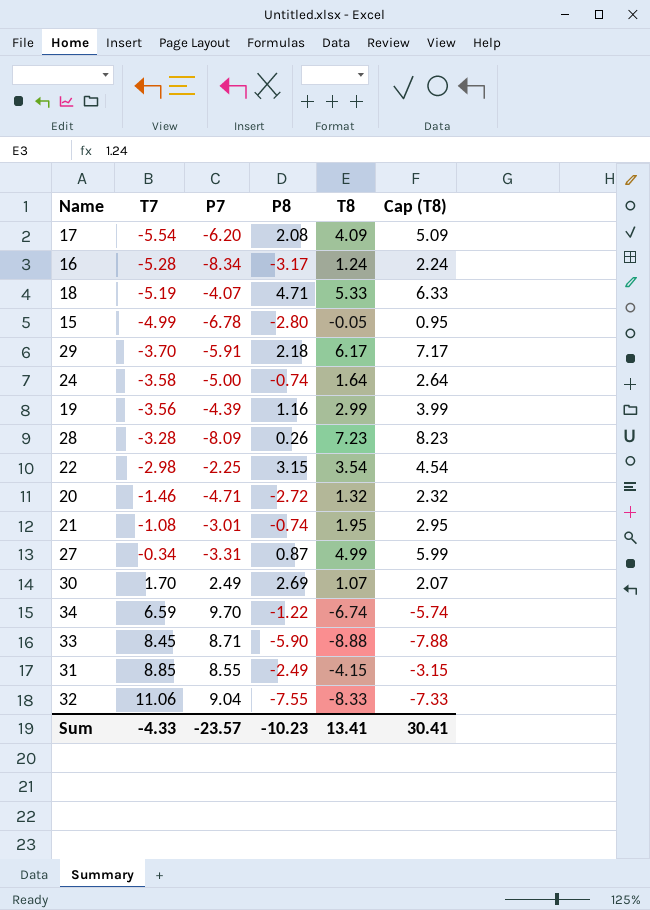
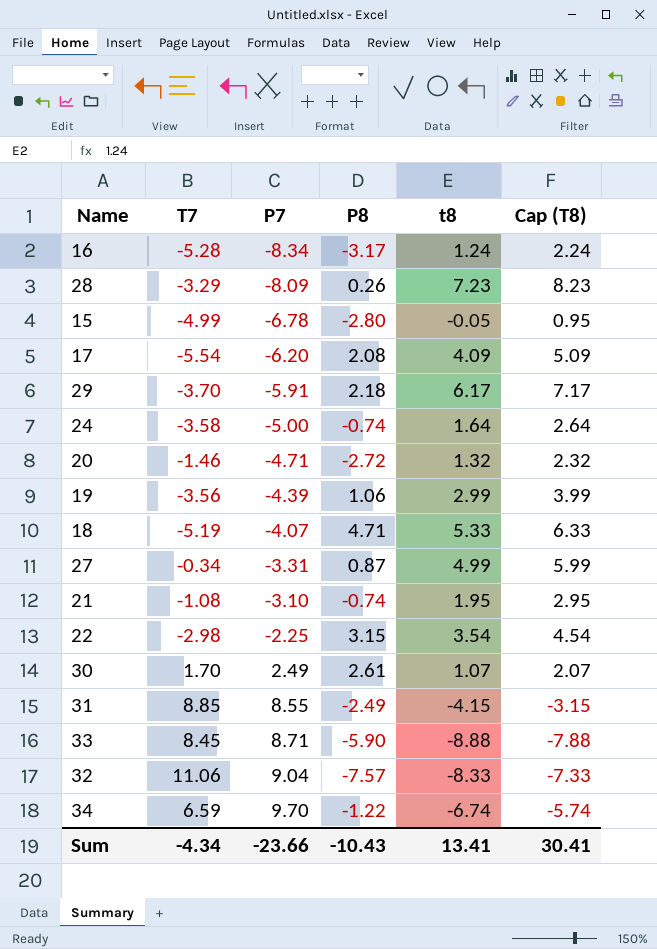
row order: T7 ascending -> P7 ascending
column name: T8 -> t8
28 | T7: -3.28 -> -3.29
19 | P8: 1.16 -> 1.06
21 | P7: -3.01 -> -3.10
30 | P8: 2.69 -> 2.61
32 | P8: -7.55 -> -7.57
Sum | T7: -4.33 -> -4.34
Sum | P7: -23.57 -> -23.66
Sum | P8: -10.23 -> -10.43

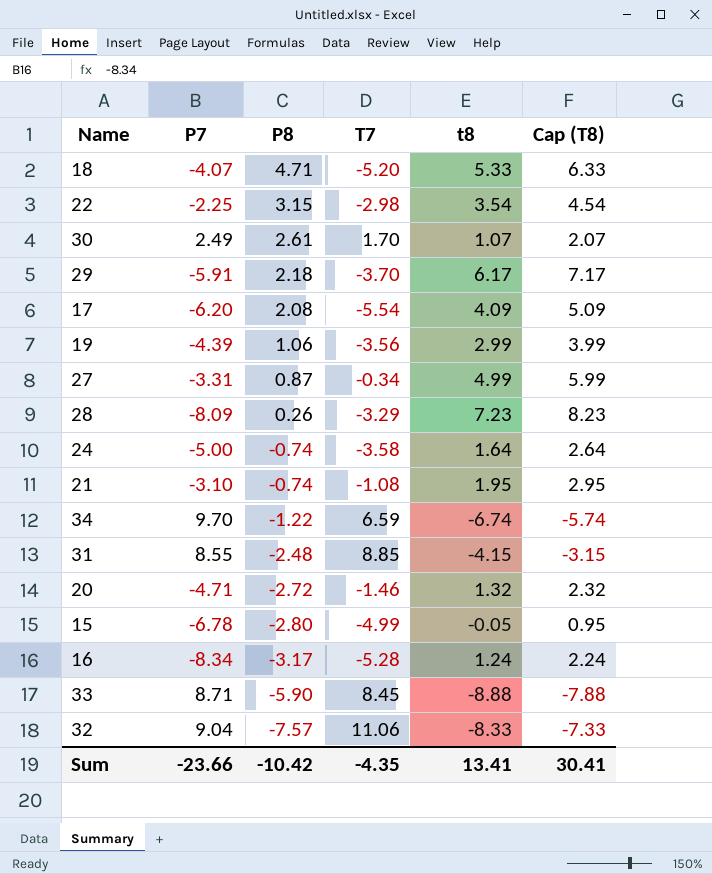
row order: P7 ascending -> P8 descending
column T7 | position: 2 -> 4
18 | T7: -5.19 -> -5.20
31 | P8: -2.49 -> -2.48
Sum | P8: -10.43 -> -10.42
Sum | T7: -4.34 -> -4.35

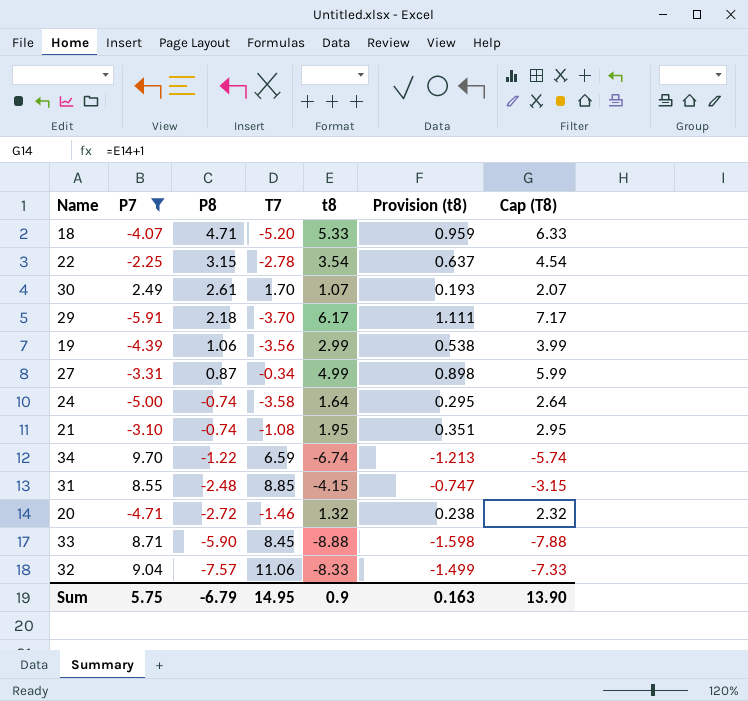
filter: none -> P7 >= -5.91
column Provision (t8) | formula: none -> [t8] * 0.18
22 | T7: -2.98 -> -2.78
Sum | P7: -23.66 -> 5.75
Sum | P8: -10.42 -> -6.79
Sum | T7: -4.35 -> 14.95
Sum | t8: 13.41 -> 0.9
Sum | Cap (T8): 30.41 -> 13.90

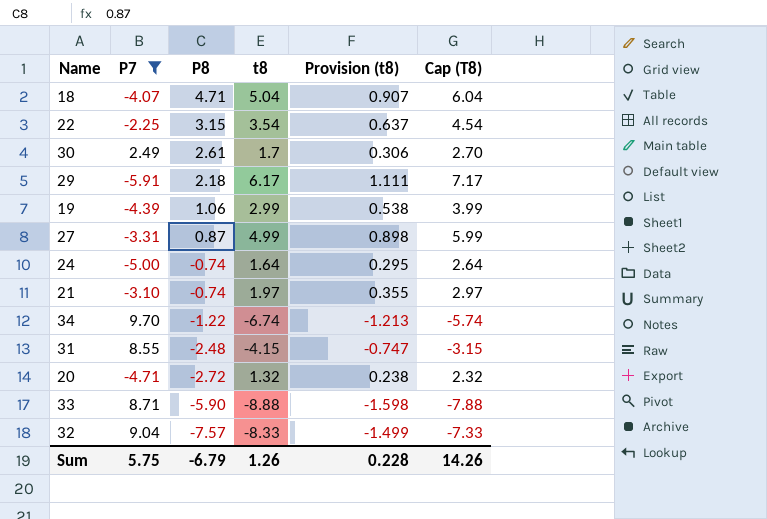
column T7 | position: 4 -> none
18 | t8: 5.33 -> 5.04
18 | Provision (t8): 0.959 -> 0.907
18 | Cap (T8): 6.33 -> 6.04
30 | t8: 1.07 -> 1.7
30 | Provision (t8): 0.193 -> 0.306
30 | Cap (T8): 2.07 -> 2.70
21 | t8: 1.95 -> 1.97
21 | Provision (t8): 0.351 -> 0.355
21 | Cap (T8): 2.95 -> 2.97
Sum | t8: 0.9 -> 1.26
Sum | Provision (t8): 0.163 -> 0.228
Sum | Cap (T8): 13.90 -> 14.26

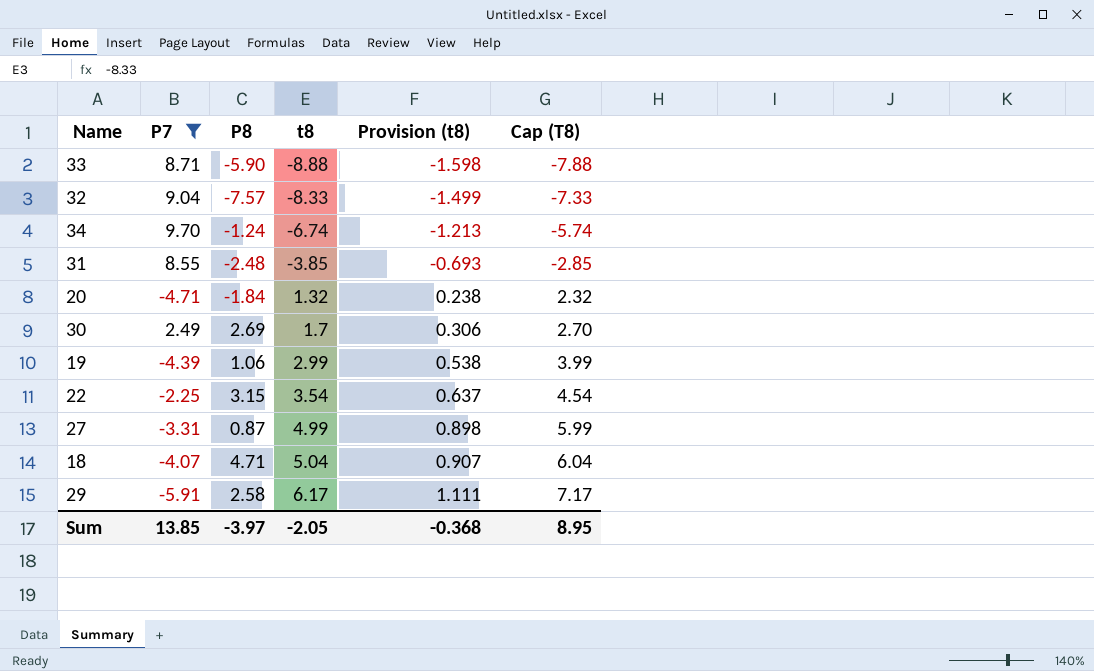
row order: P8 descending -> t8 ascending
row 24: -5.00 | -0.74 | 1.64 | 0.295 | 2.64 -> none
row 21: -3.10 | -0.74 | 1.97 | 0.355 | 2.97 -> none
34 | P8: -1.22 -> -1.24
31 | t8: -4.15 -> -3.85
31 | Provision (t8): -0.747 -> -0.693
31 | Cap (T8): -3.15 -> -2.85
20 | P8: -2.72 -> -1.84
30 | P8: 2.61 -> 2.69
29 | P8: 2.18 -> 2.58
Sum | P7: 5.75 -> 13.85
Sum | P8: -6.79 -> -3.97
Sum | t8: 1.26 -> -2.05
Sum | Provision (t8): 0.228 -> -0.368
Sum | Cap (T8): 14.26 -> 8.95

